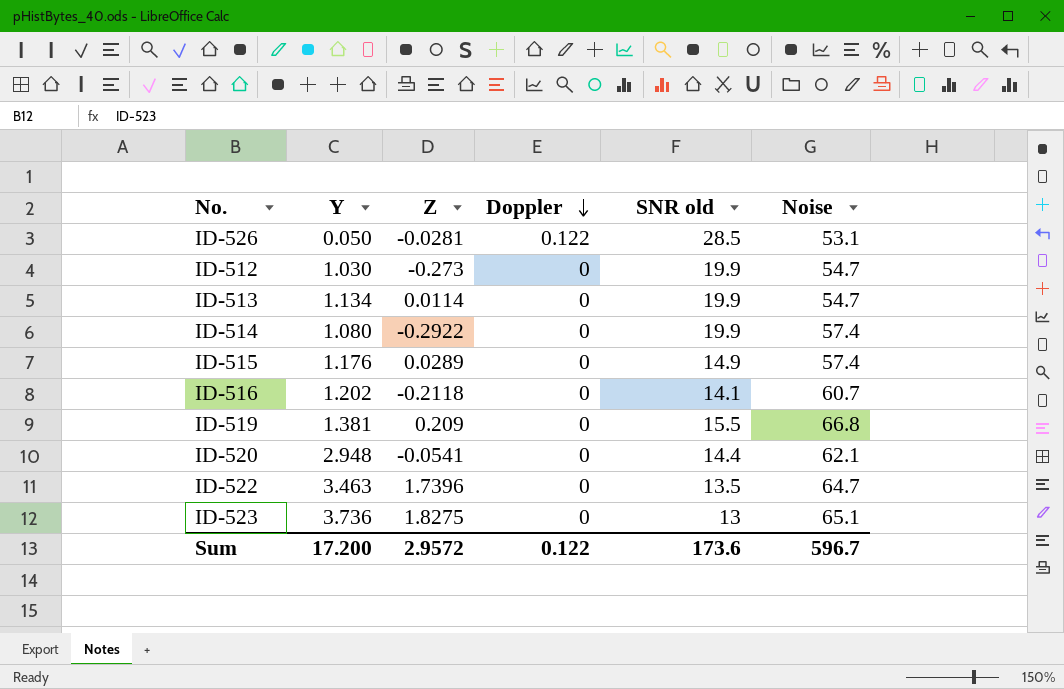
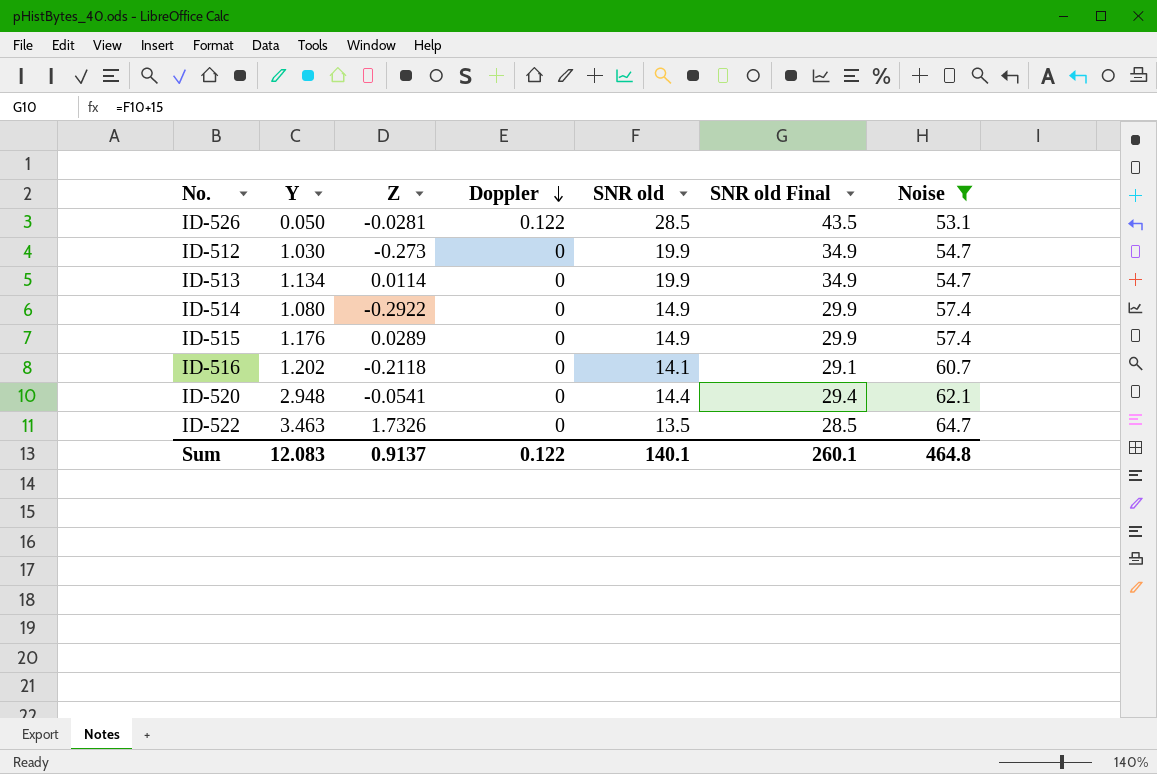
filter: none -> Noise <= 64.7
column SNR old Final | formula: none -> [SNR old] + 15
ID-514 | SNR old: 19.9 -> 14.9
ID-522 | Z: 1.7396 -> 1.7326
Sum | Y: 17.200 -> 12.083
Sum | Z: 2.9572 -> 0.9137
Sum | SNR old: 173.6 -> 140.1
Sum | Noise: 596.7 -> 464.8

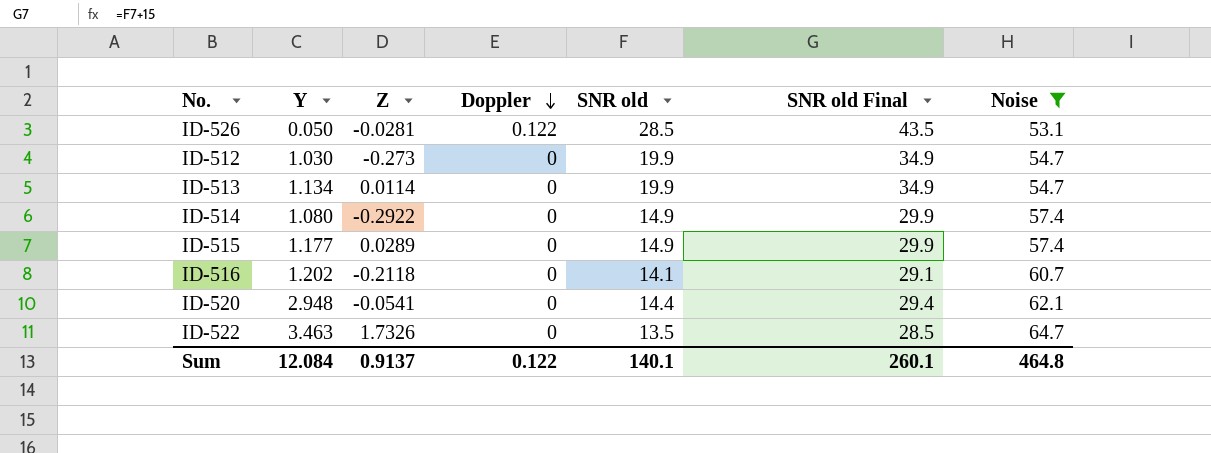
ID-515 | Y: 1.176 -> 1.177
Sum | Y: 12.083 -> 12.084

